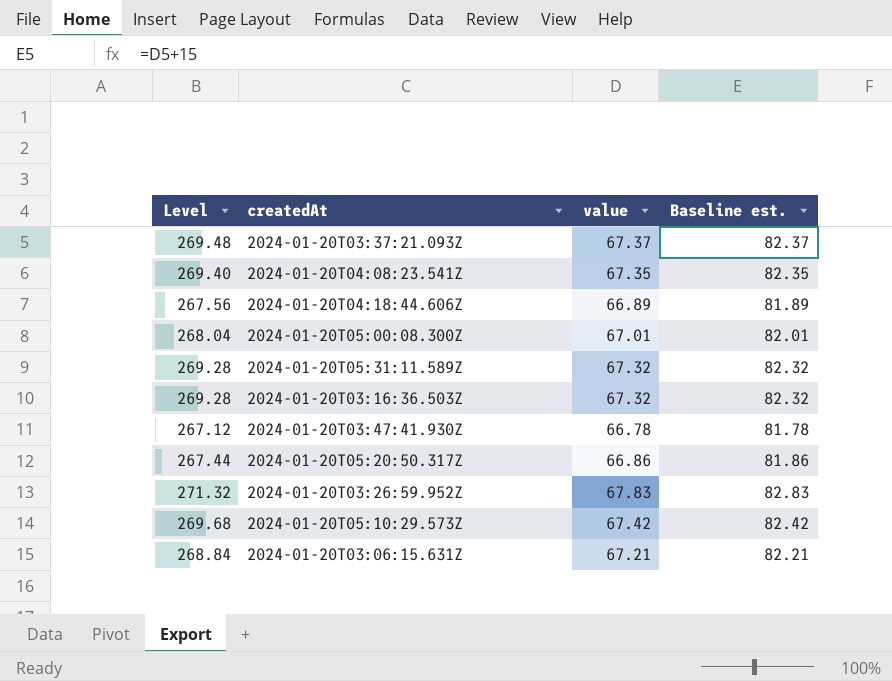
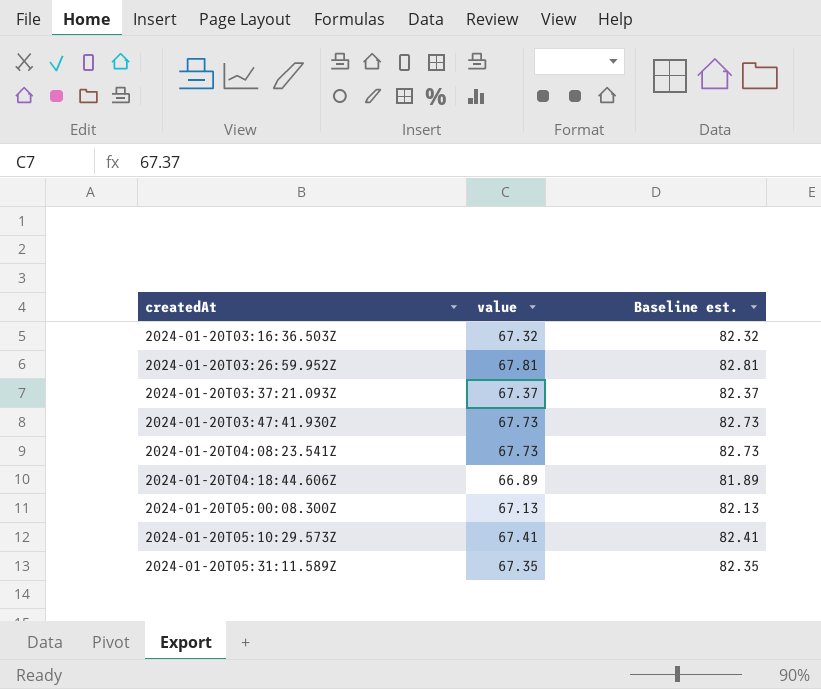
row order: none -> createdAt ascending
column Level | formula: [value] * 4 -> none
row 2024-01-20T05:20:50.317Z: 267.44 | 66.86 | 81.86 -> none
row 2024-01-20T03:06:15.631Z: 268.84 | 67.21 | 82.21 -> none
2024-01-20T03:26:59.952Z | value: 67.83 -> 67.81
2024-01-20T03:26:59.952Z | Baseline est.: 82.83 -> 82.81
2024-01-20T03:47:41.930Z | value: 66.78 -> 67.73
2024-01-20T03:47:41.930Z | Baseline est.: 81.78 -> 82.73
2024-01-20T04:08:23.541Z | value: 67.35 -> 67.73
2024-01-20T04:08:23.541Z | Baseline est.: 82.35 -> 82.73
2024-01-20T05:00:08.300Z | value: 67.01 -> 67.13
2024-01-20T05:00:08.300Z | Baseline est.: 82.01 -> 82.13
2024-01-20T05:10:29.573Z | value: 67.42 -> 67.41
2024-01-20T05:10:29.573Z | Baseline est.: 82.42 -> 82.41
2024-01-20T05:31:11.589Z | value: 67.32 -> 67.35
2024-01-20T05:31:11.589Z | Baseline est.: 82.32 -> 82.35

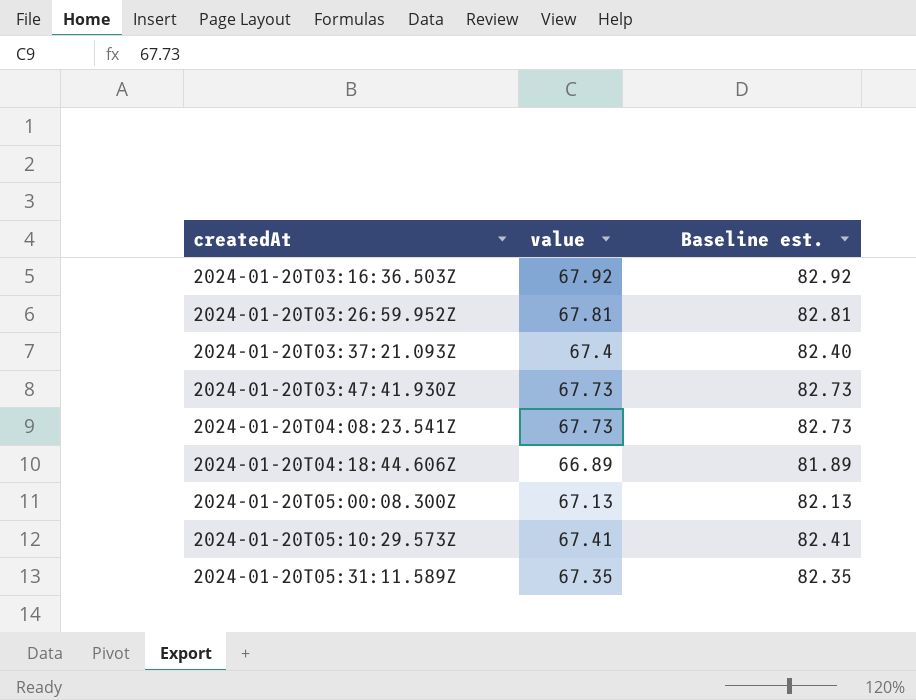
2024-01-20T03:16:36.503Z | value: 67.32 -> 67.92
2024-01-20T03:16:36.503Z | Baseline est.: 82.32 -> 82.92
2024-01-20T03:37:21.093Z | value: 67.37 -> 67.4
2024-01-20T03:37:21.093Z | Baseline est.: 82.37 -> 82.40

